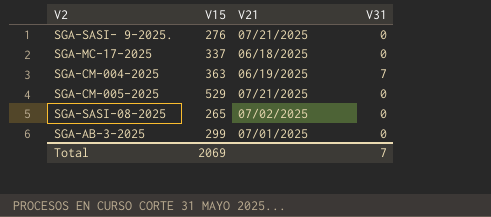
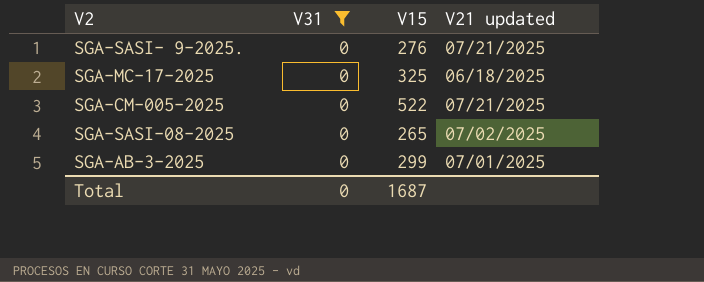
filter: none -> V31 = 0
column V31 | position: 4 -> 2
column name: V21 -> V21 updated
SGA-MC-17-2025 | V15: 337 -> 325
SGA-CM-005-2025 | V15: 529 -> 522
Total | V31: 7 -> 0
Total | V15: 2069 -> 1687

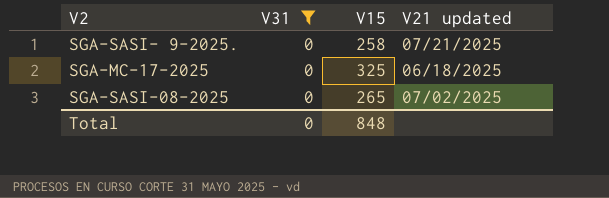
row SGA-CM-005-2025: 0 | 522 | 07/21/2025 -> none
row SGA-AB-3-2025: 0 | 299 | 07/01/2025 -> none
SGA-SASI- 9-2025. | V15: 276 -> 258
Total | V15: 1687 -> 848

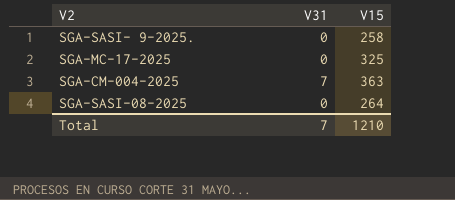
filter: V31 = 0 -> none
column V21 updated | position: 4 -> none
SGA-SASI-08-2025 | V15: 265 -> 264
Total | V31: 0 -> 7
Total | V15: 848 -> 1210

